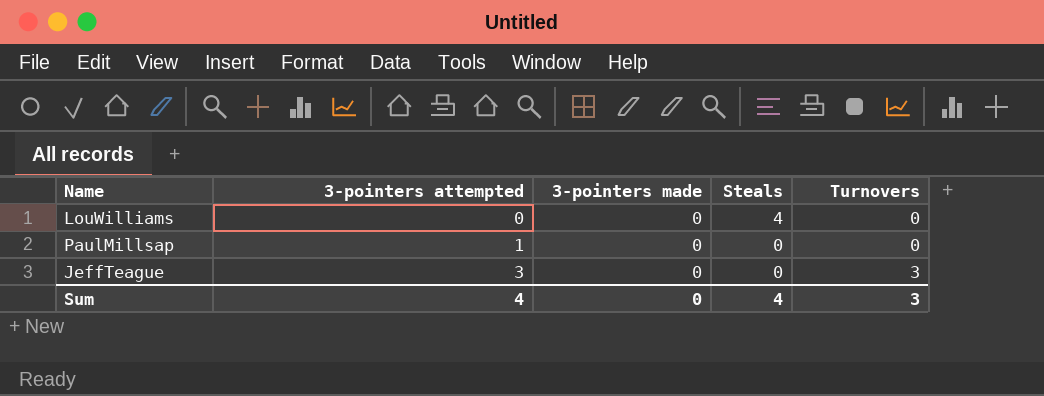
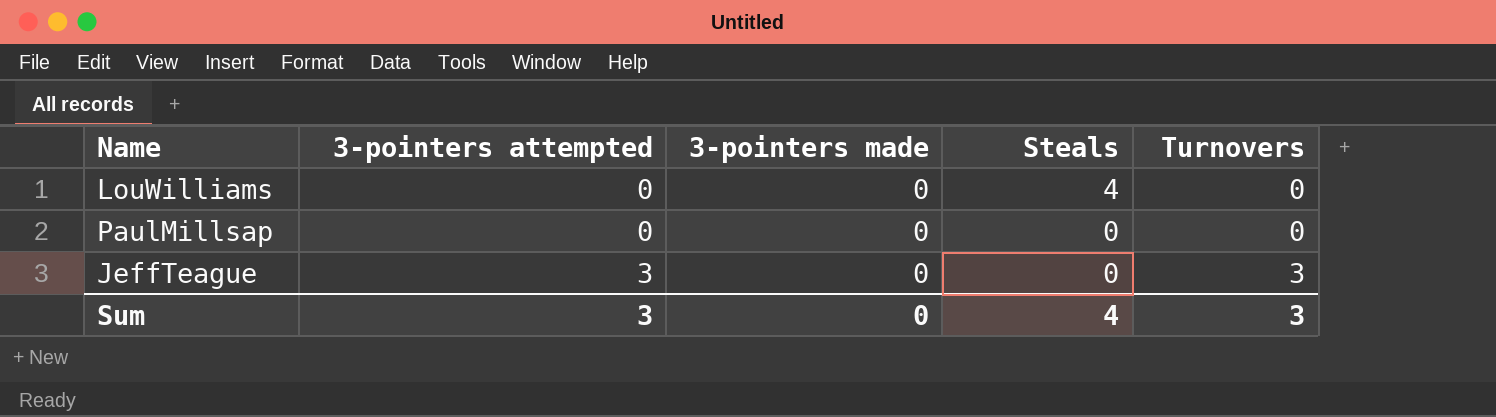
PaulMillsap | 3-pointers attempted: 1 -> 0
Sum | 3-pointers attempted: 4 -> 3

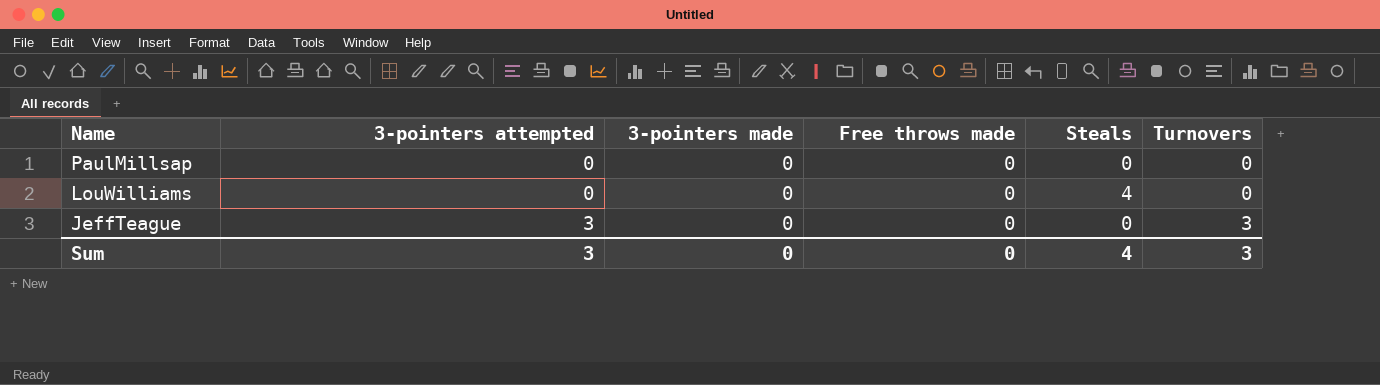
row order: 3-pointers attempted ascending -> Name descending
column Free throws made | position: none -> 4

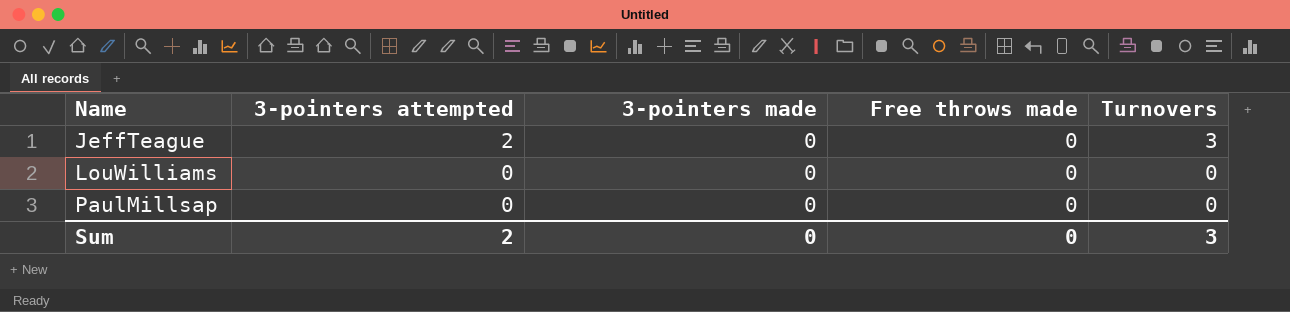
row order: Name descending -> Name ascending
column Steals | position: 5 -> none
JeffTeague | 3-pointers attempted: 3 -> 2
Sum | 3-pointers attempted: 3 -> 2

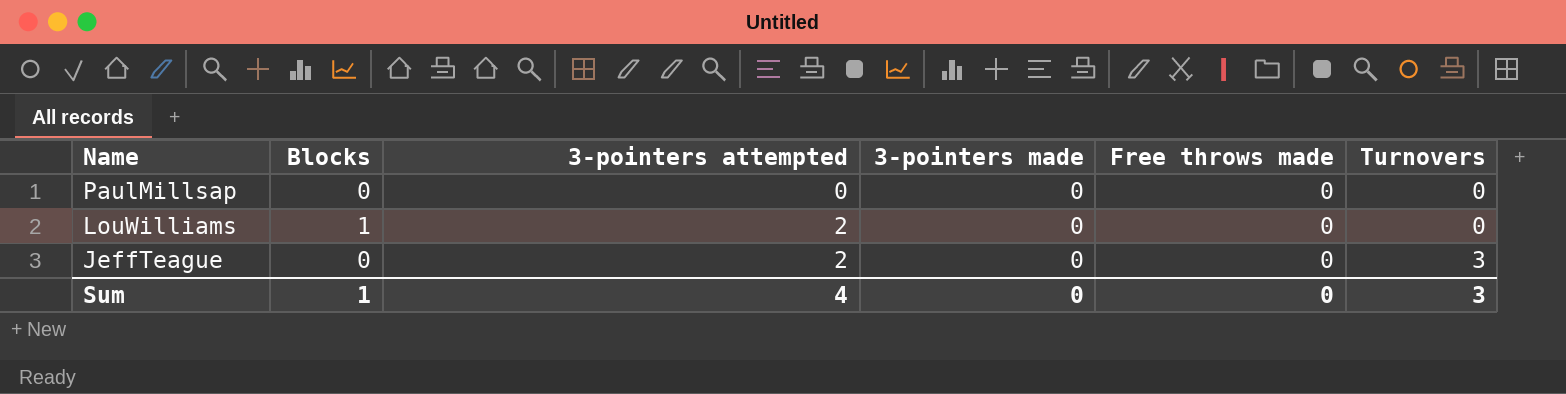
row order: Name ascending -> Name descending
column Blocks | position: none -> 2
LouWilliams | 3-pointers attempted: 0 -> 2
Sum | 3-pointers attempted: 2 -> 4

